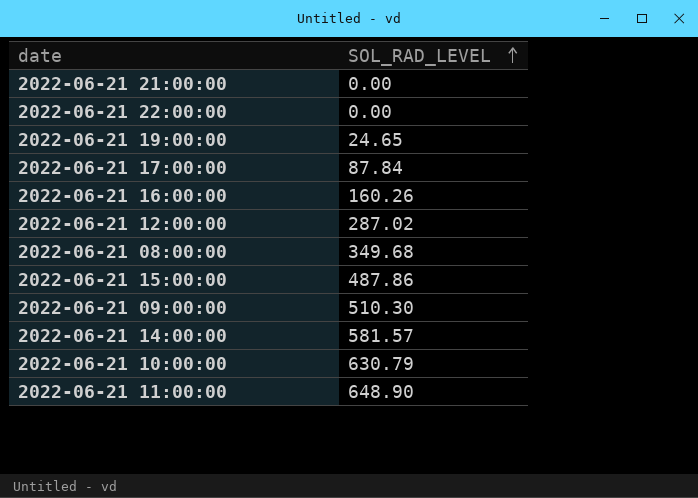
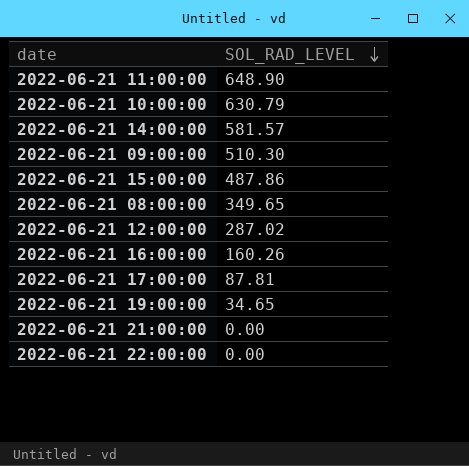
row order: SOL_RAD_LEVEL ascending -> SOL_RAD_LEVEL descending
2022-06-21 08:00:00 | SOL_RAD_LEVEL: 349.68 -> 349.65
2022-06-21 17:00:00 | SOL_RAD_LEVEL: 87.84 -> 87.81
2022-06-21 19:00:00 | SOL_RAD_LEVEL: 24.65 -> 34.65

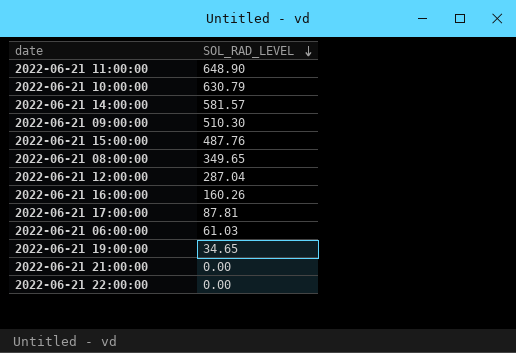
2022-06-21 15:00:00 | SOL_RAD_LEVEL: 487.86 -> 487.76
2022-06-21 12:00:00 | SOL_RAD_LEVEL: 287.02 -> 287.04
row 2022-06-21 06:00:00: none -> 61.03

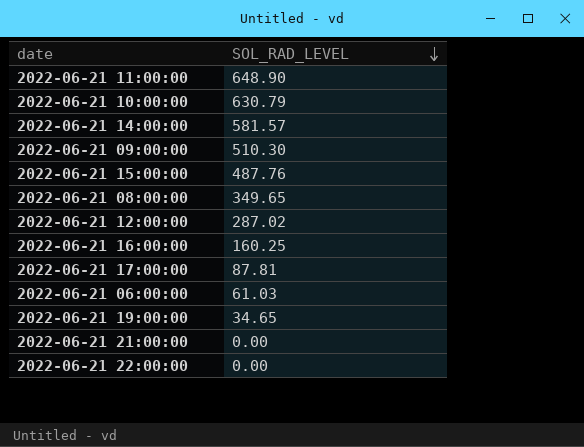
2022-06-21 12:00:00 | SOL_RAD_LEVEL: 287.04 -> 287.02
2022-06-21 16:00:00 | SOL_RAD_LEVEL: 160.26 -> 160.25

